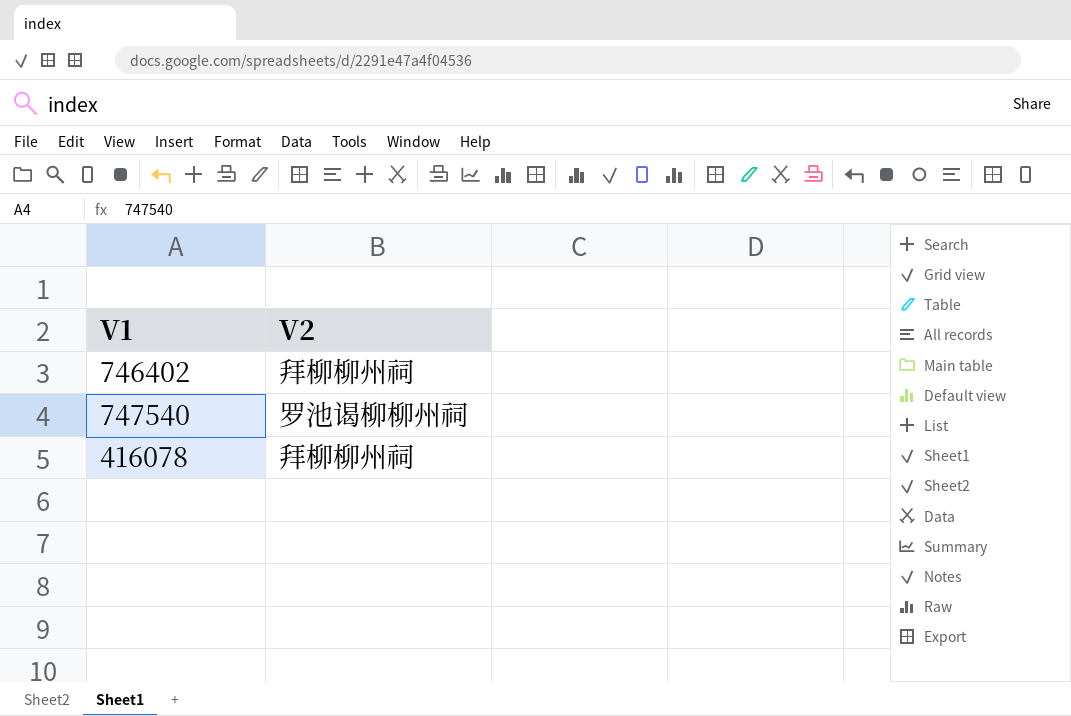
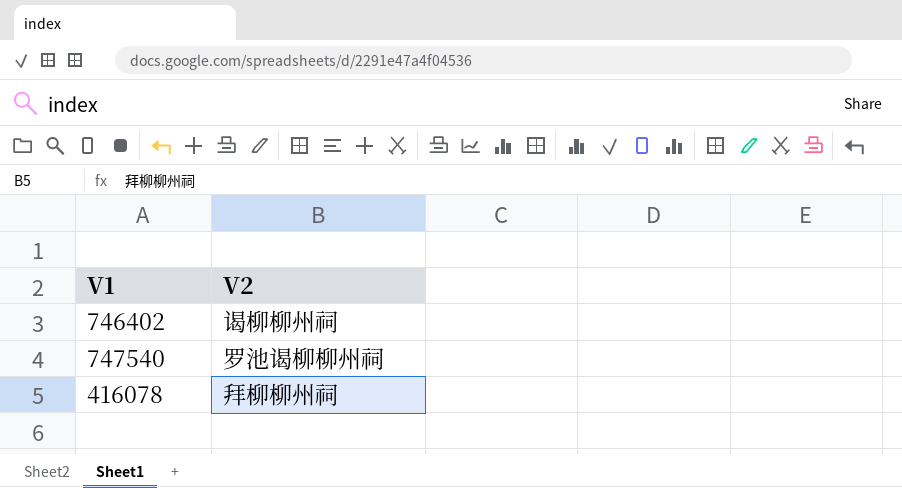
746402 | V2: 拜柳柳州祠 -> 谒柳柳州祠

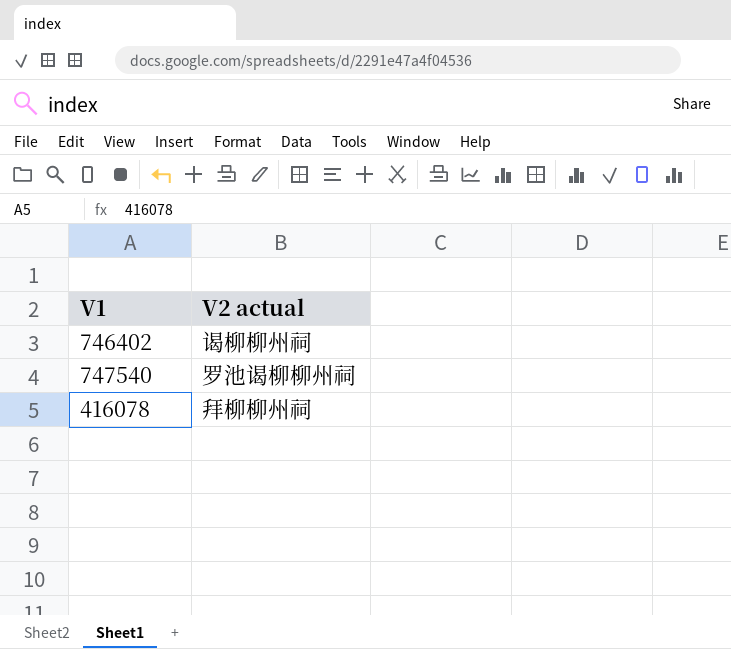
column name: V2 -> V2 actual

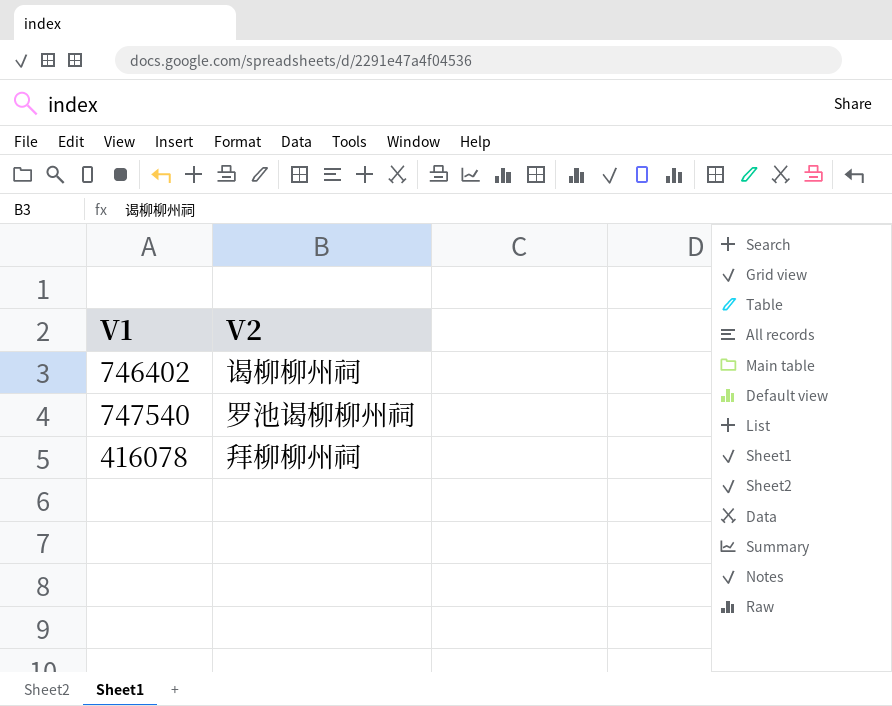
column name: V2 actual -> V2

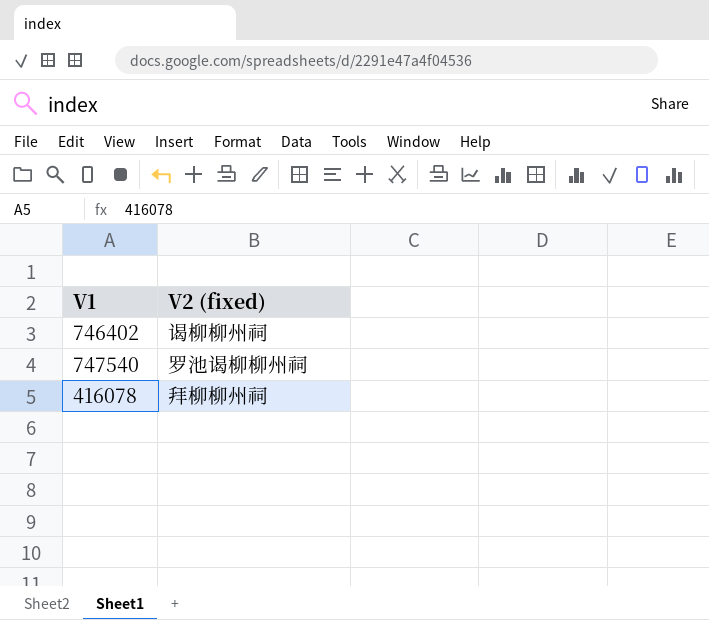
column name: V2 -> V2 (fixed)

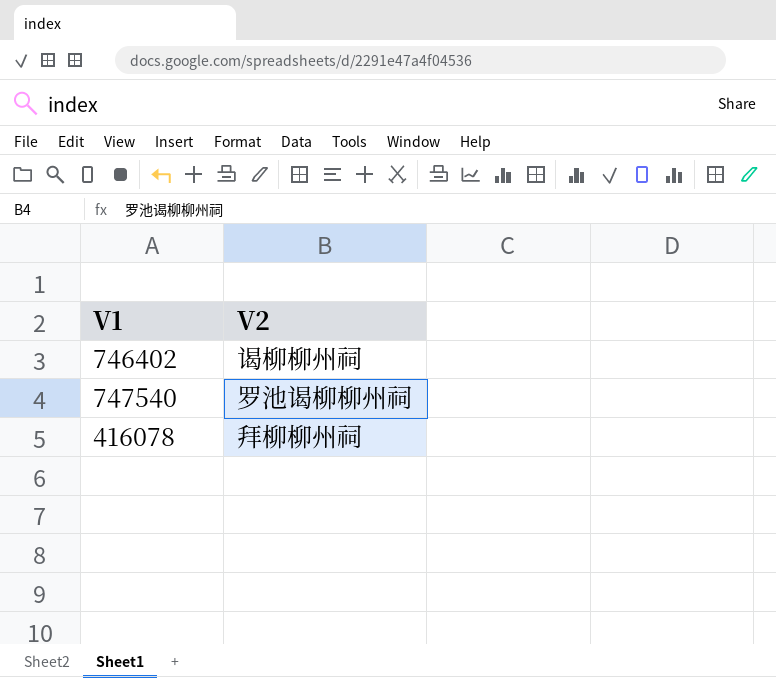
column name: V2 (fixed) -> V2

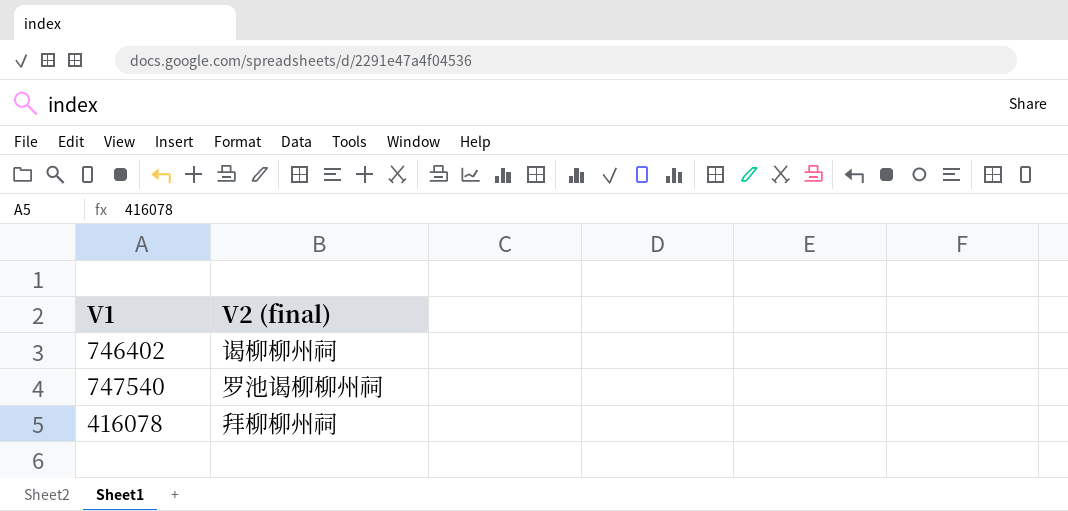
column name: V2 -> V2 (final)

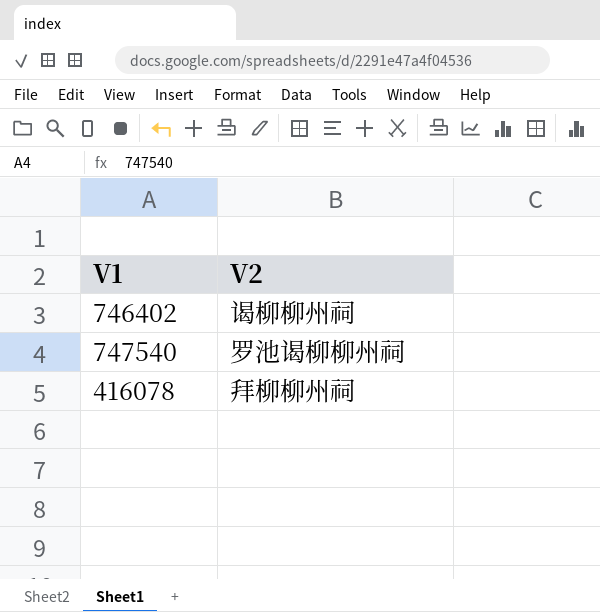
column name: V2 (final) -> V2

